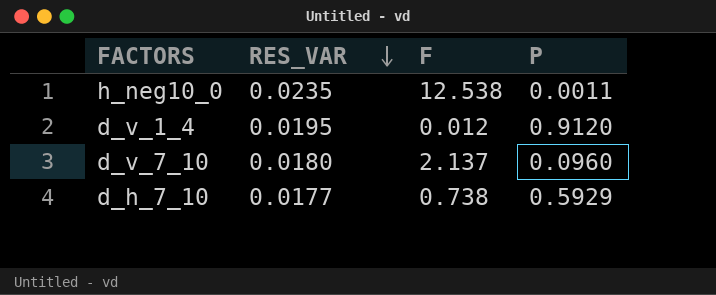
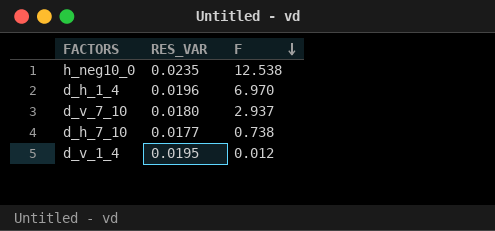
row order: RES_VAR descending -> F descending
column P | position: 4 -> none
row d_h_1_4: none -> 0.0196 | 6.970
d_v_7_10 | F: 2.137 -> 2.937

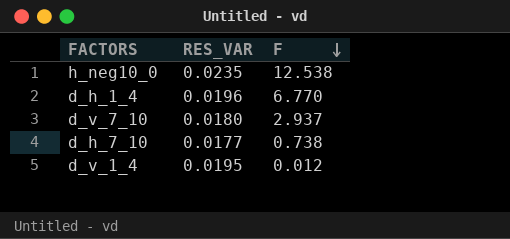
d_h_1_4 | F: 6.970 -> 6.770

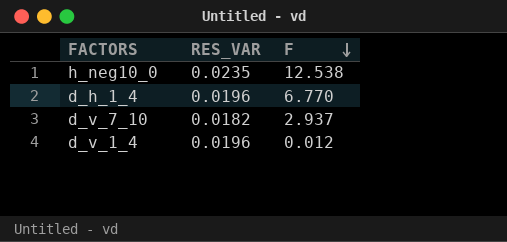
row d_h_7_10: 0.0177 | 0.738 -> none
d_v_7_10 | RES_VAR: 0.0180 -> 0.0182
d_v_1_4 | RES_VAR: 0.0195 -> 0.0196

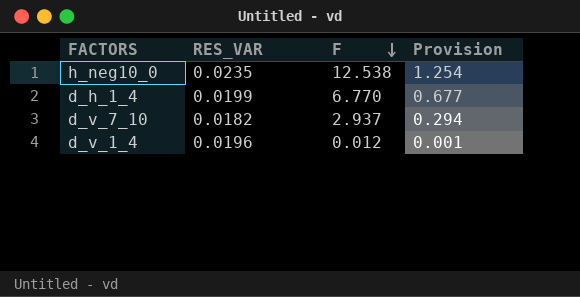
column Provision | formula: none -> [F] * 0.1
d_h_1_4 | RES_VAR: 0.0196 -> 0.0199

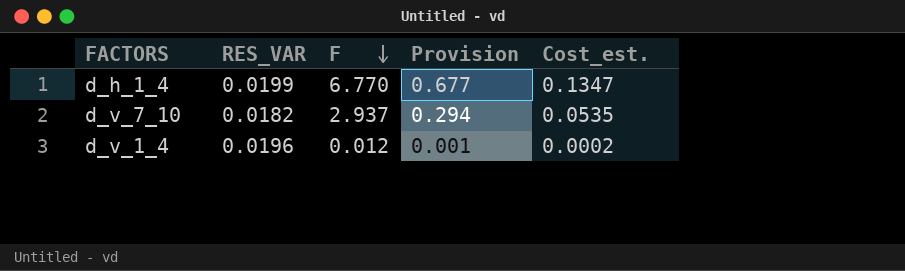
column Cost_est. | formula: none -> [RES_VAR] * [F]
row h_neg10_0: 0.0235 | 12.538 | 1.254 -> none

